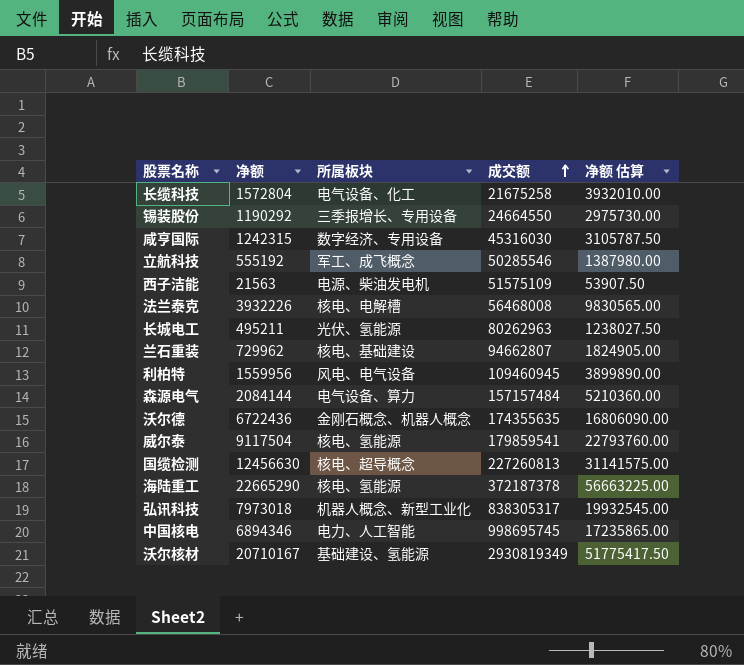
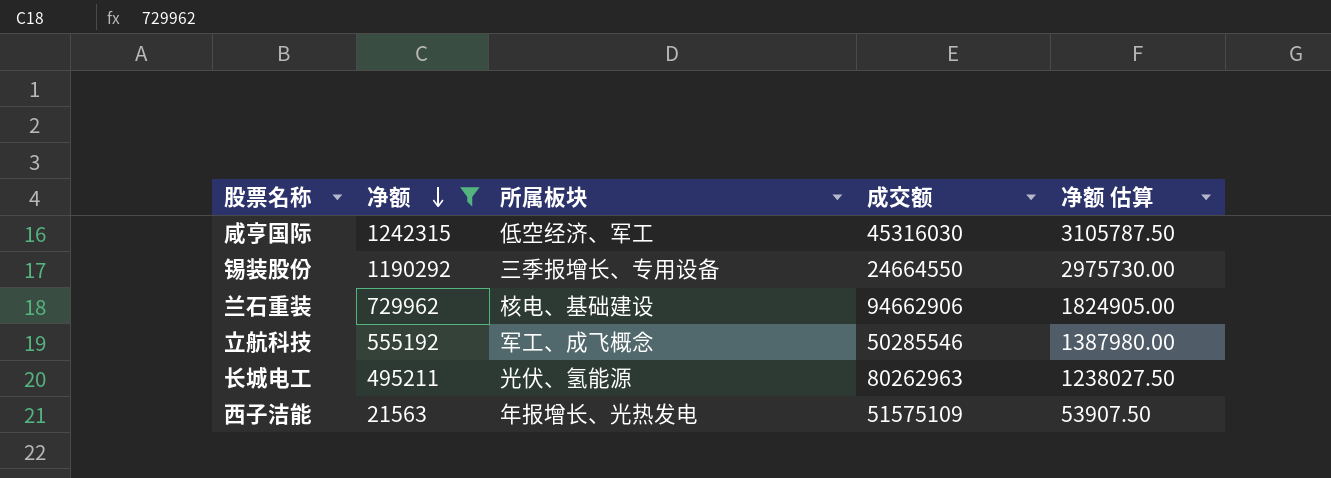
filter: none -> 净额 <= 1242315
row order: 成交额 ascending -> 净额 descending
咸亨国际 | 所属板块: 数字经济、专用设备 -> 低空经济、军工
兰石重装 | 成交额: 94662807 -> 94662906
西子洁能 | 所属板块: 电源、柴油发电机 -> 年报增长、光热发电

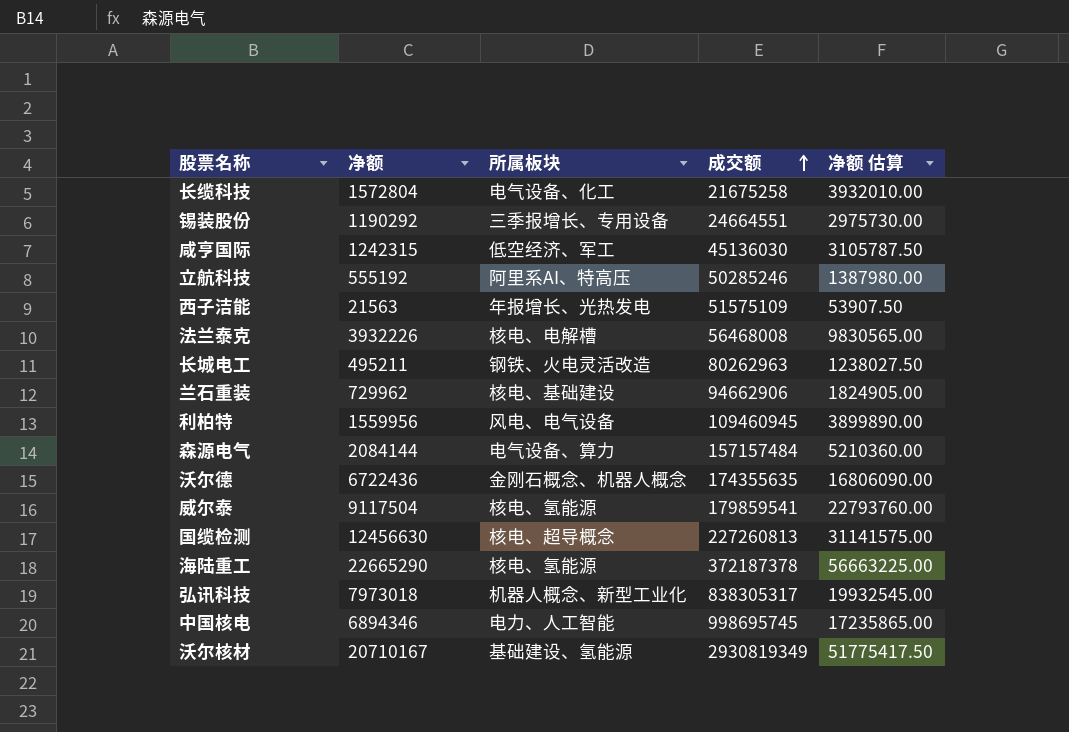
filter: 净额 <= 1242315 -> none
row order: 净额 descending -> 成交额 ascending
锡装股份 | 成交额: 24664550 -> 24664551
咸亨国际 | 成交额: 45316030 -> 45136030
立航科技 | 所属板块: 军工、成飞概念 -> 阿里系AI、特高压
立航科技 | 成交额: 50285546 -> 50285246
长城电工 | 所属板块: 光伏、氢能源 -> 钢铁、火电灵活改造

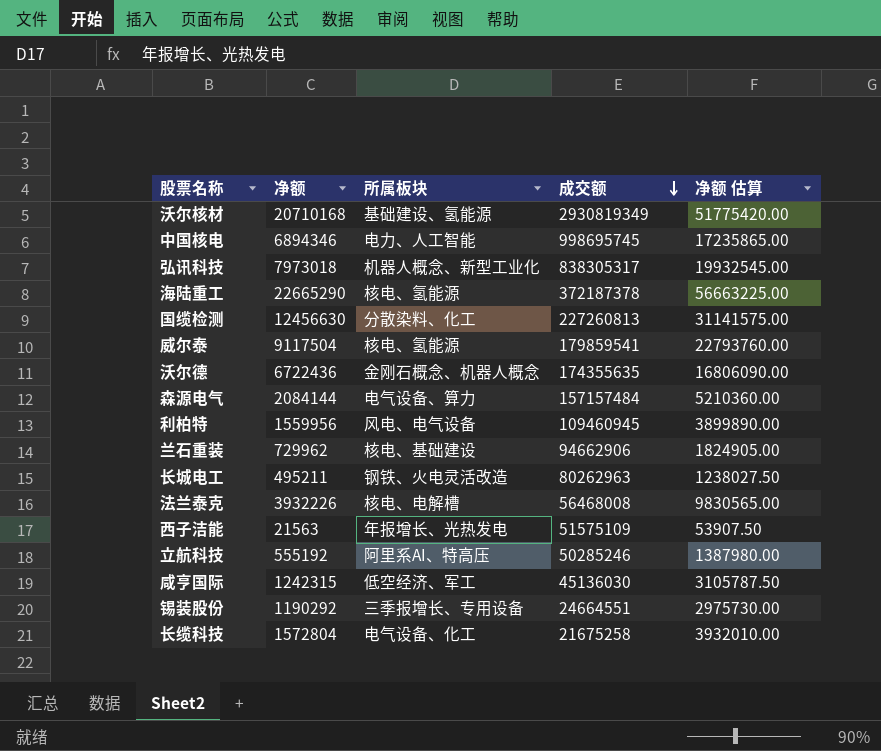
row order: 成交额 ascending -> 成交额 descending
沃尔核材 | 净额: 20710167 -> 20710168
沃尔核材 | 净额 估算: 51775417.50 -> 51775420.00
国缆检测 | 所属板块: 核电、超导概念 -> 分散染料、化工

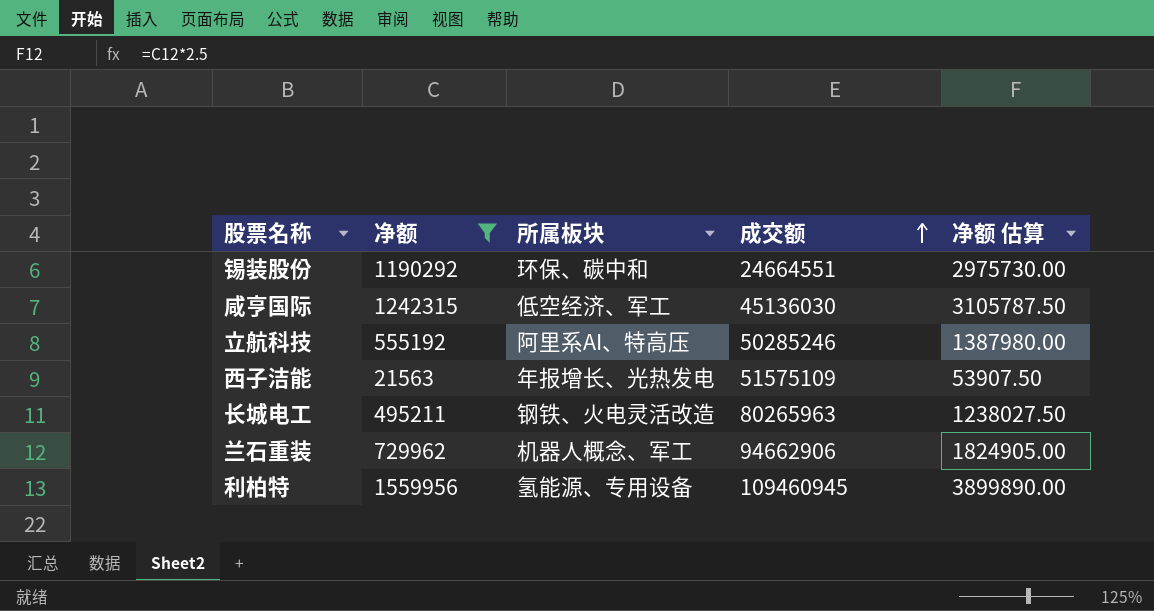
filter: none -> 净额 <= 1559956
row order: 成交额 descending -> 成交额 ascending
锡装股份 | 所属板块: 三季报增长、专用设备 -> 环保、碳中和
长城电工 | 成交额: 80262963 -> 80265963
兰石重装 | 所属板块: 核电、基础建设 -> 机器人概念、军工
利柏特 | 所属板块: 风电、电气设备 -> 氢能源、专用设备

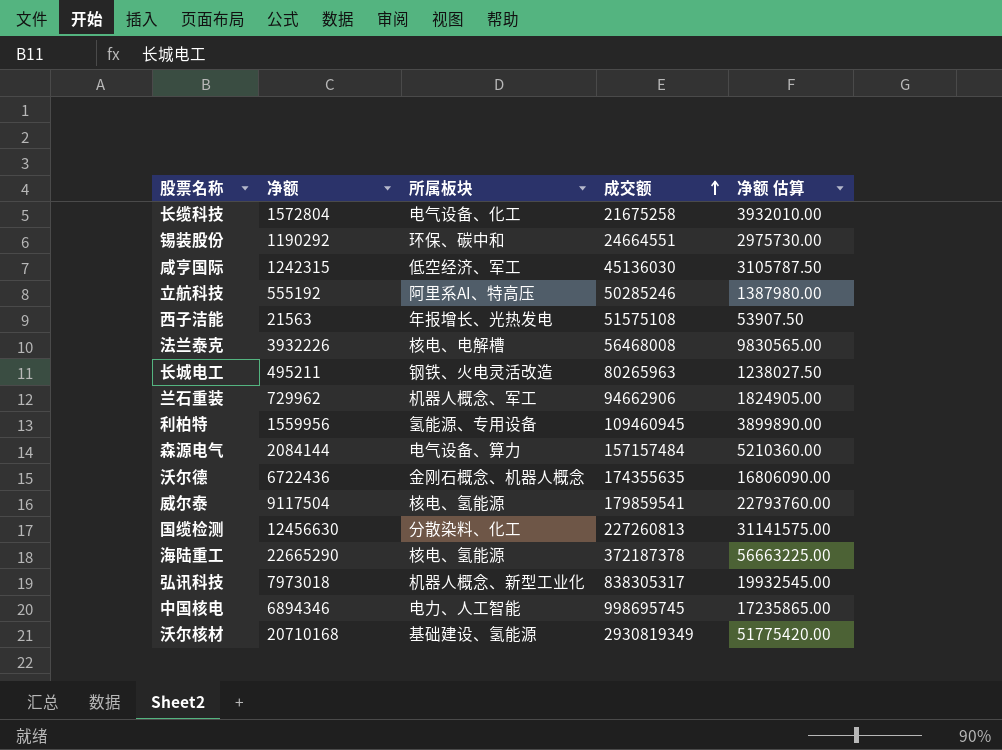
filter: 净额 <= 1559956 -> none
西子洁能 | 成交额: 51575109 -> 51575108

